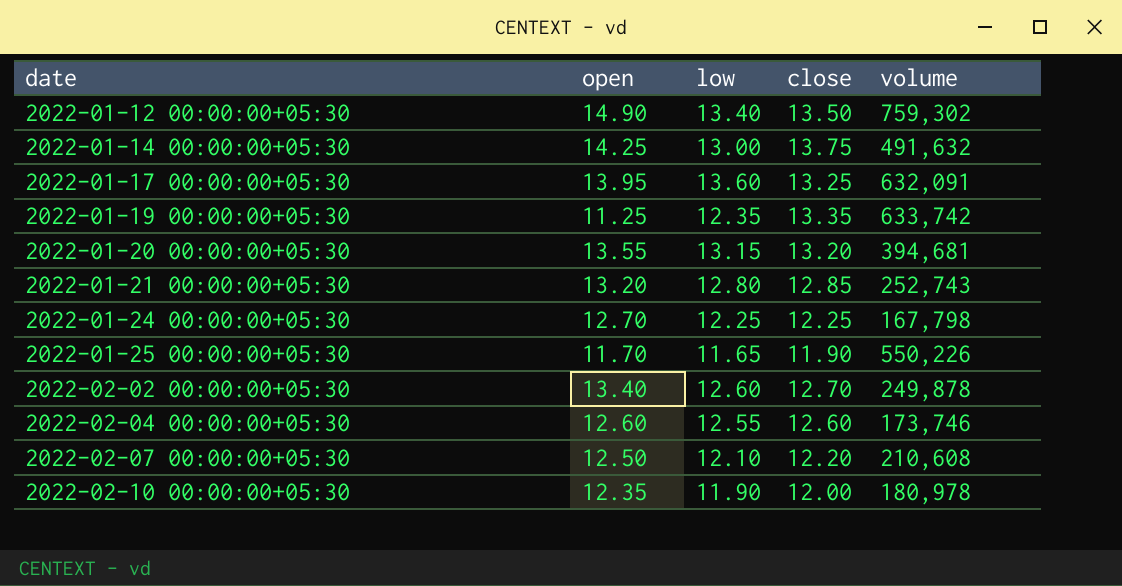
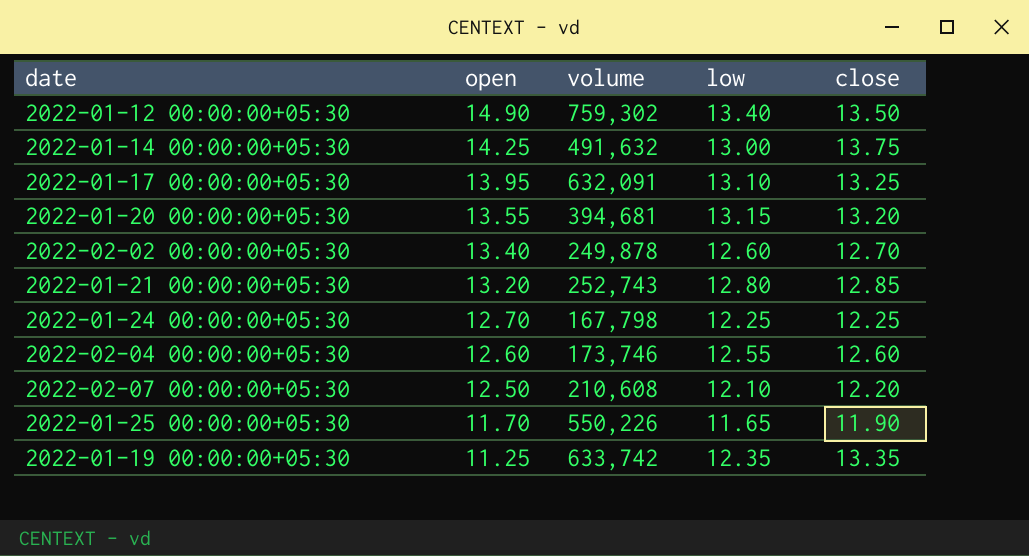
row order: date ascending -> open descending
column volume | position: 5 -> 3
row 2022-02-10 00:00:00+05:30: 12.35 | 11.90 | 12.00 | 180,978 -> none
2022-01-17 00:00:00+05:30 | low: 13.60 -> 13.10

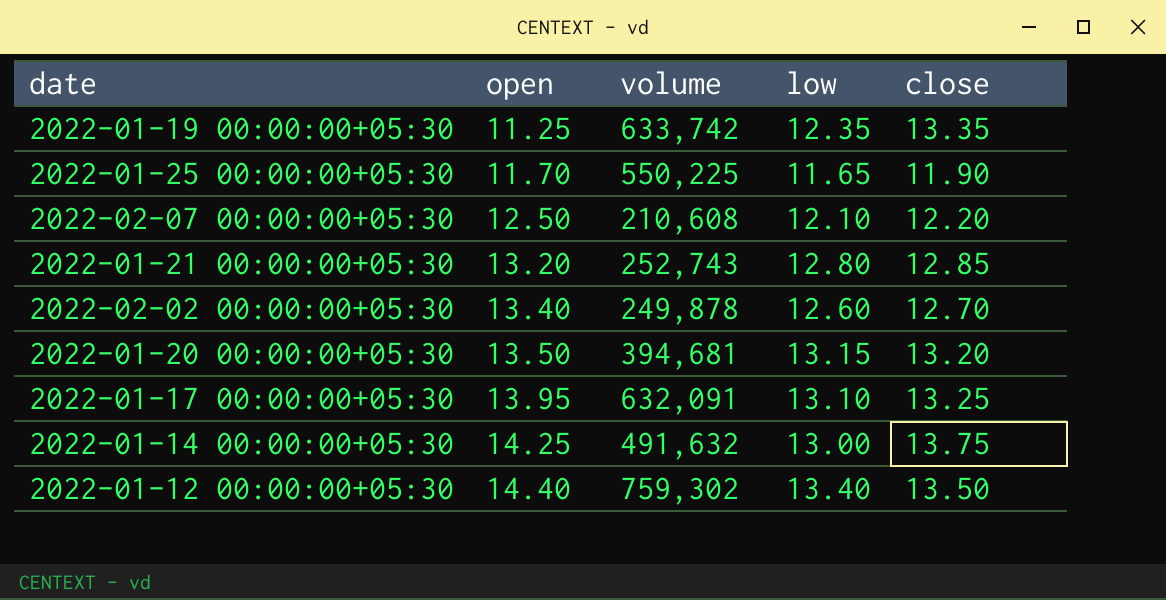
row order: open descending -> open ascending
row 2022-01-24 00:00:00+05:30: 12.70 | 167,798 | 12.25 | 12.25 -> none
row 2022-02-04 00:00:00+05:30: 12.60 | 173,746 | 12.55 | 12.60 -> none
2022-01-25 00:00:00+05:30 | volume: 550,226 -> 550,225
2022-01-20 00:00:00+05:30 | open: 13.55 -> 13.50
2022-01-12 00:00:00+05:30 | open: 14.90 -> 14.40

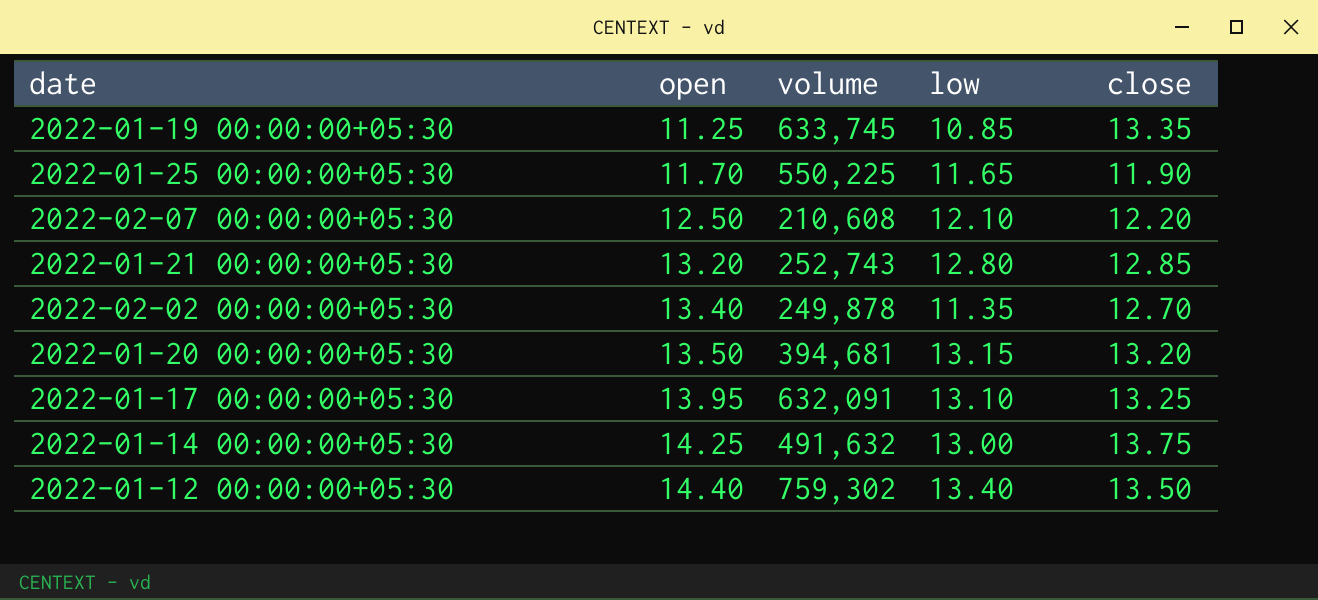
2022-01-19 00:00:00+05:30 | volume: 633,742 -> 633,745
2022-01-19 00:00:00+05:30 | low: 12.35 -> 10.85
2022-02-02 00:00:00+05:30 | low: 12.60 -> 11.35

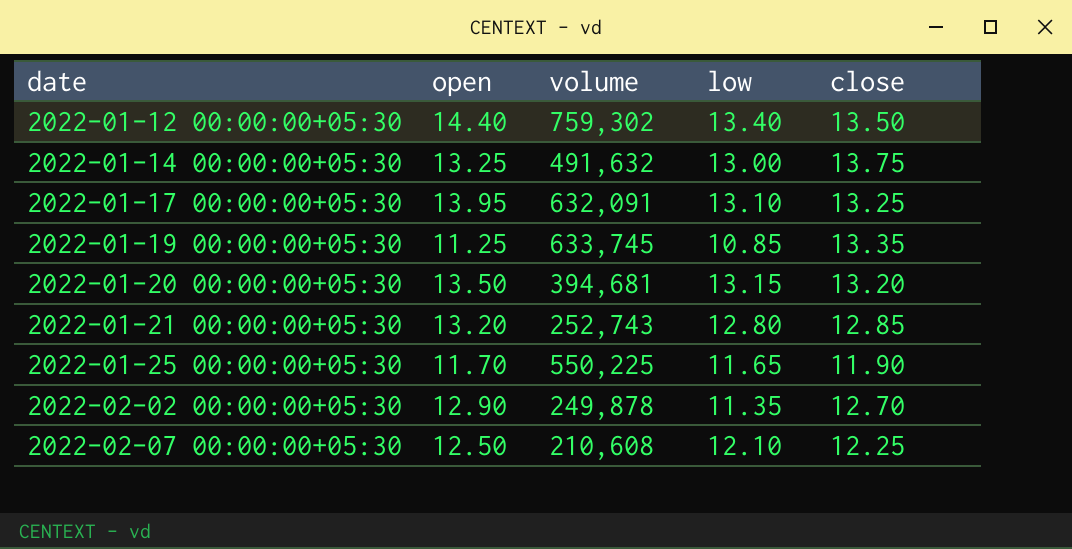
row order: open ascending -> date ascending
2022-01-14 00:00:00+05:30 | open: 14.25 -> 13.25
2022-02-02 00:00:00+05:30 | open: 13.40 -> 12.90
2022-02-07 00:00:00+05:30 | close: 12.20 -> 12.25

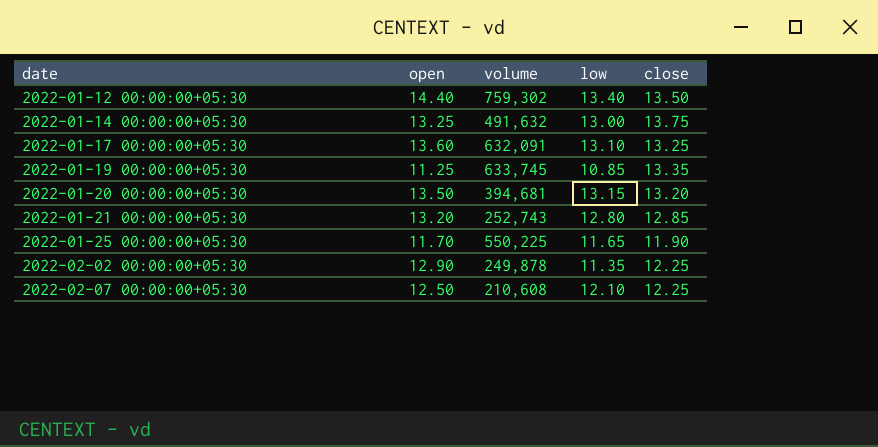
2022-01-17 00:00:00+05:30 | open: 13.95 -> 13.60
2022-02-02 00:00:00+05:30 | close: 12.70 -> 12.25

